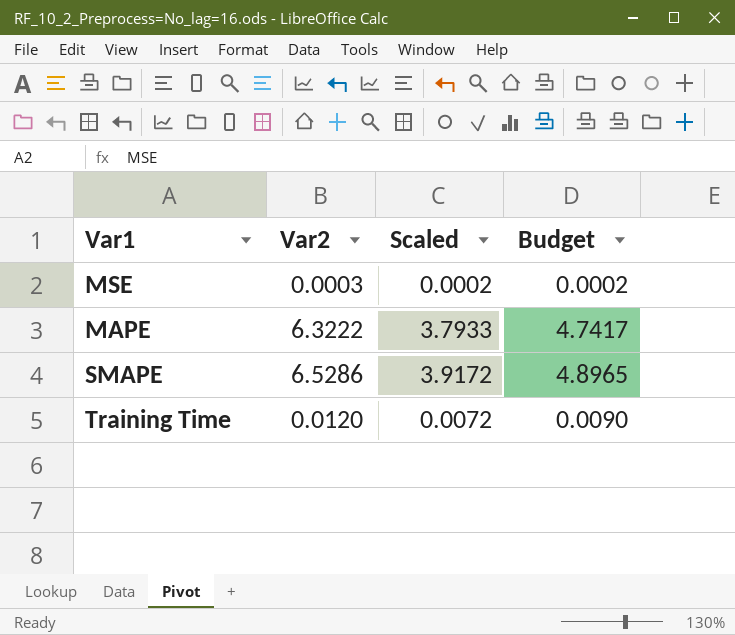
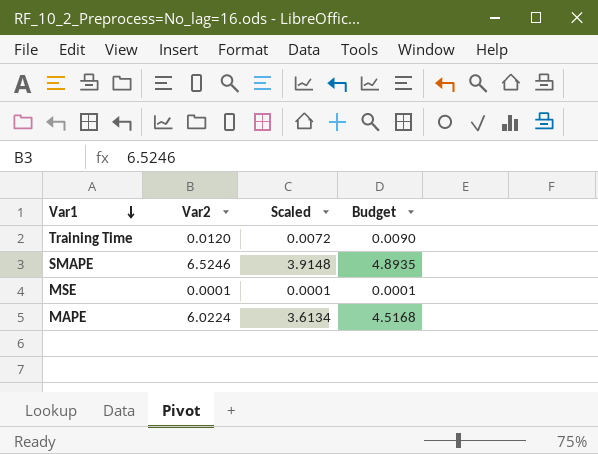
row order: none -> Var1 descending
SMAPE | Var2: 6.5286 -> 6.5246
SMAPE | Scaled: 3.9172 -> 3.9148
SMAPE | Budget: 4.8965 -> 4.8935
MSE | Var2: 0.0003 -> 0.0001
MSE | Scaled: 0.0002 -> 0.0001
MSE | Budget: 0.0002 -> 0.0001
MAPE | Var2: 6.3222 -> 6.0224
MAPE | Scaled: 3.7933 -> 3.6134
MAPE | Budget: 4.7417 -> 4.5168

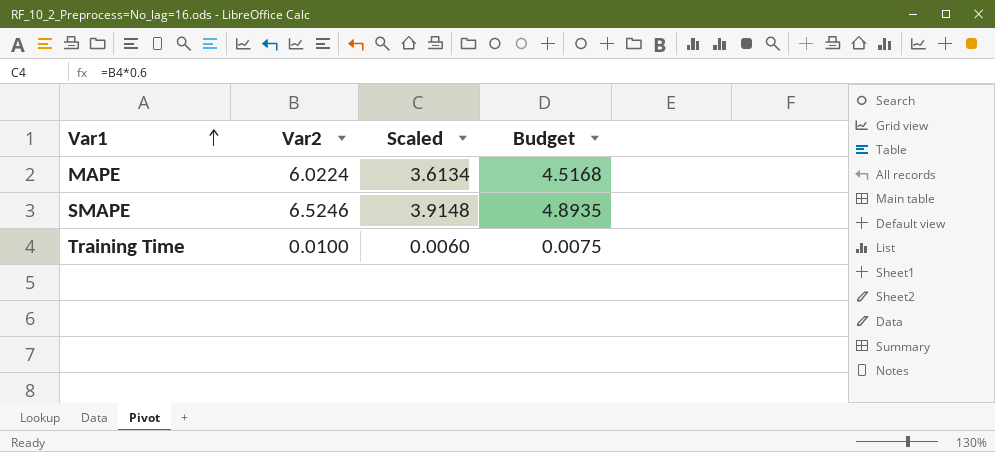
row order: Var1 descending -> Var1 ascending
row MSE: 0.0001 | 0.0001 | 0.0001 -> none
Training Time | Var2: 0.0120 -> 0.0100
Training Time | Scaled: 0.0072 -> 0.0060
Training Time | Budget: 0.0090 -> 0.0075

